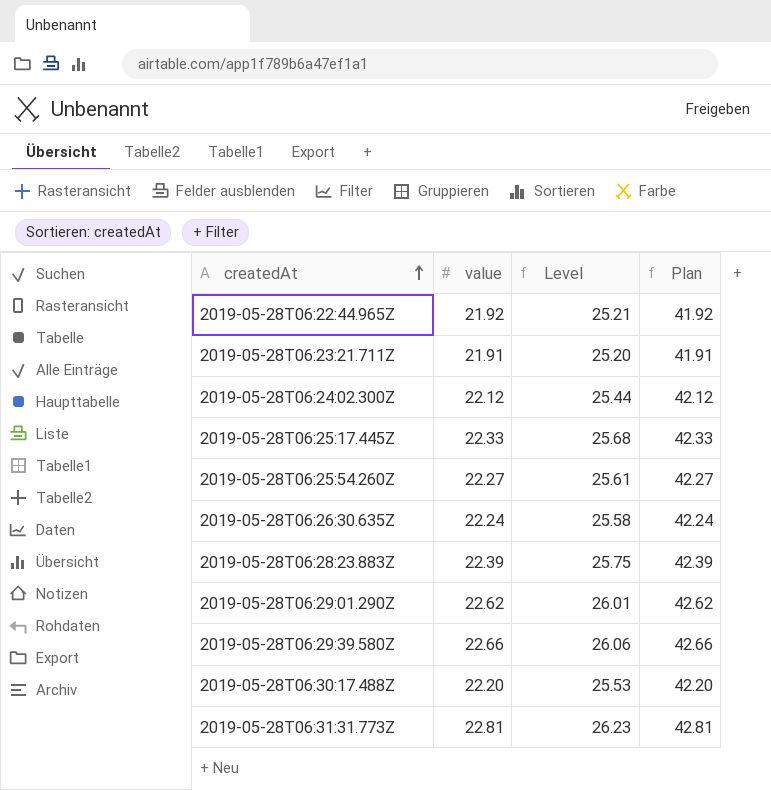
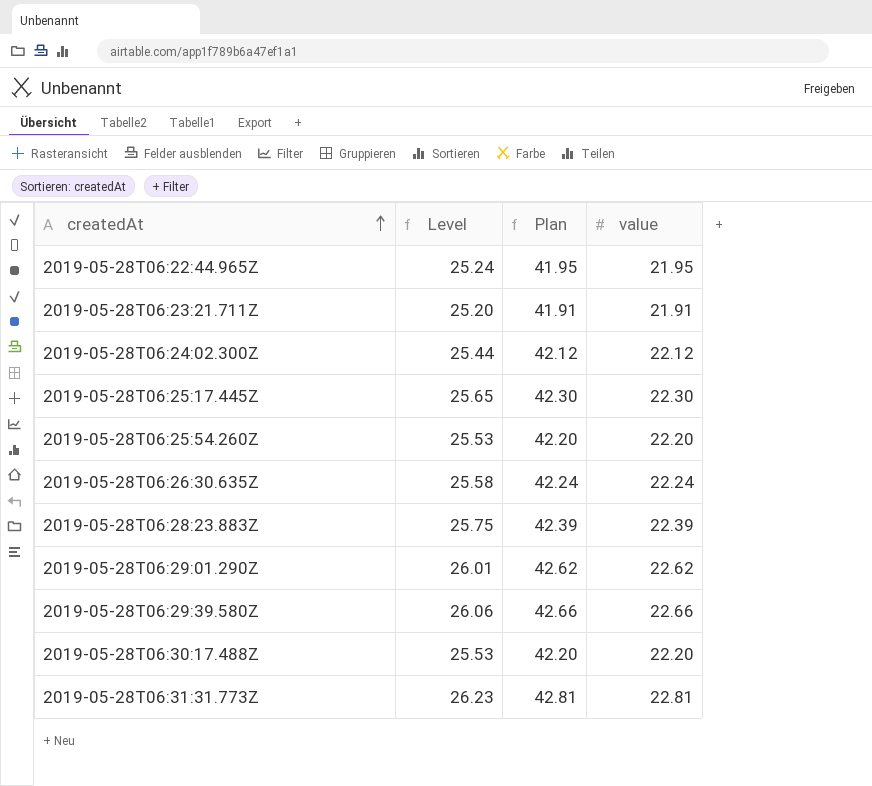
column value | position: 2 -> 4
2019-05-28T06:22:44.965Z | Level: 25.21 -> 25.24
2019-05-28T06:22:44.965Z | Plan: 41.92 -> 41.95
2019-05-28T06:22:44.965Z | value: 21.92 -> 21.95
2019-05-28T06:25:17.445Z | Level: 25.68 -> 25.65
2019-05-28T06:25:17.445Z | Plan: 42.33 -> 42.30
2019-05-28T06:25:17.445Z | value: 22.33 -> 22.30
2019-05-28T06:25:54.260Z | Level: 25.61 -> 25.53
2019-05-28T06:25:54.260Z | Plan: 42.27 -> 42.20
2019-05-28T06:25:54.260Z | value: 22.27 -> 22.20

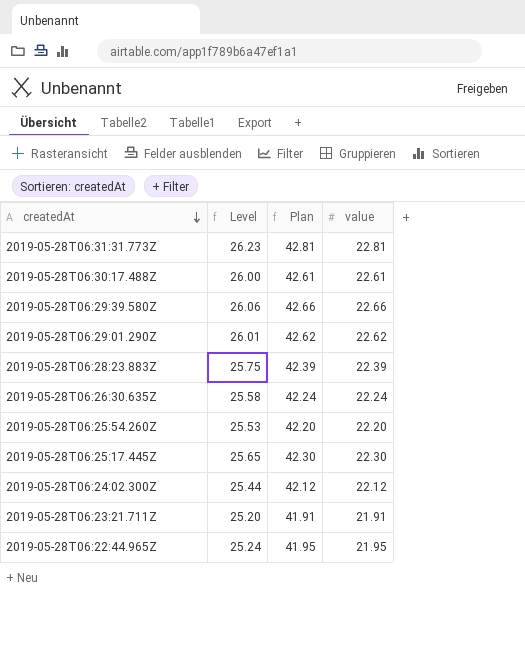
row order: createdAt ascending -> createdAt descending
2019-05-28T06:30:17.488Z | Level: 25.53 -> 26.00
2019-05-28T06:30:17.488Z | Plan: 42.20 -> 42.61
2019-05-28T06:30:17.488Z | value: 22.20 -> 22.61

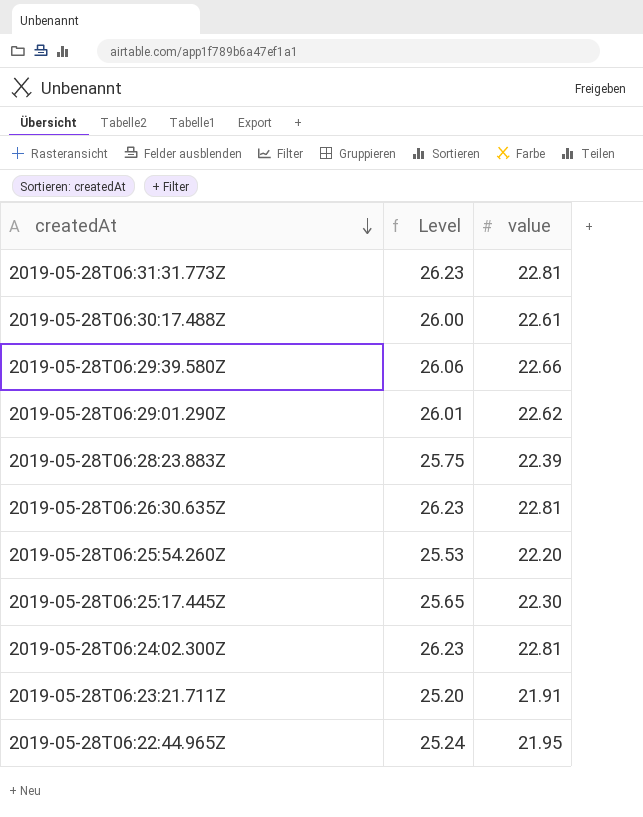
column Plan | formula: [value] + 20 -> none
2019-05-28T06:26:30.635Z | Level: 25.58 -> 26.23
2019-05-28T06:26:30.635Z | value: 22.24 -> 22.81
2019-05-28T06:24:02.300Z | Level: 25.44 -> 26.23
2019-05-28T06:24:02.300Z | value: 22.12 -> 22.81

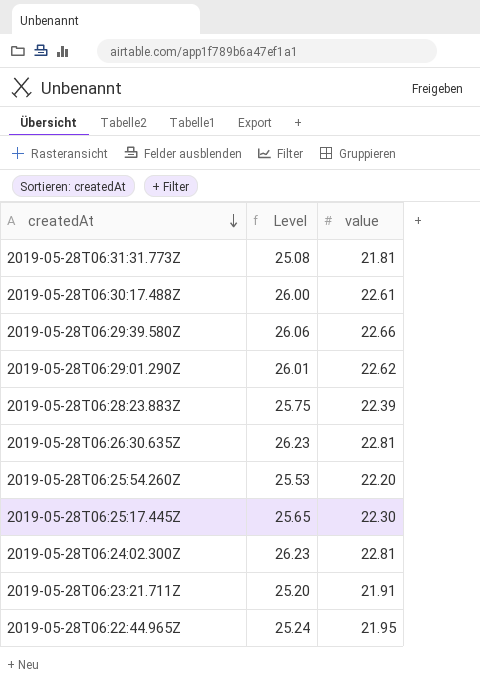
2019-05-28T06:31:31.773Z | Level: 26.23 -> 25.08
2019-05-28T06:31:31.773Z | value: 22.81 -> 21.81

